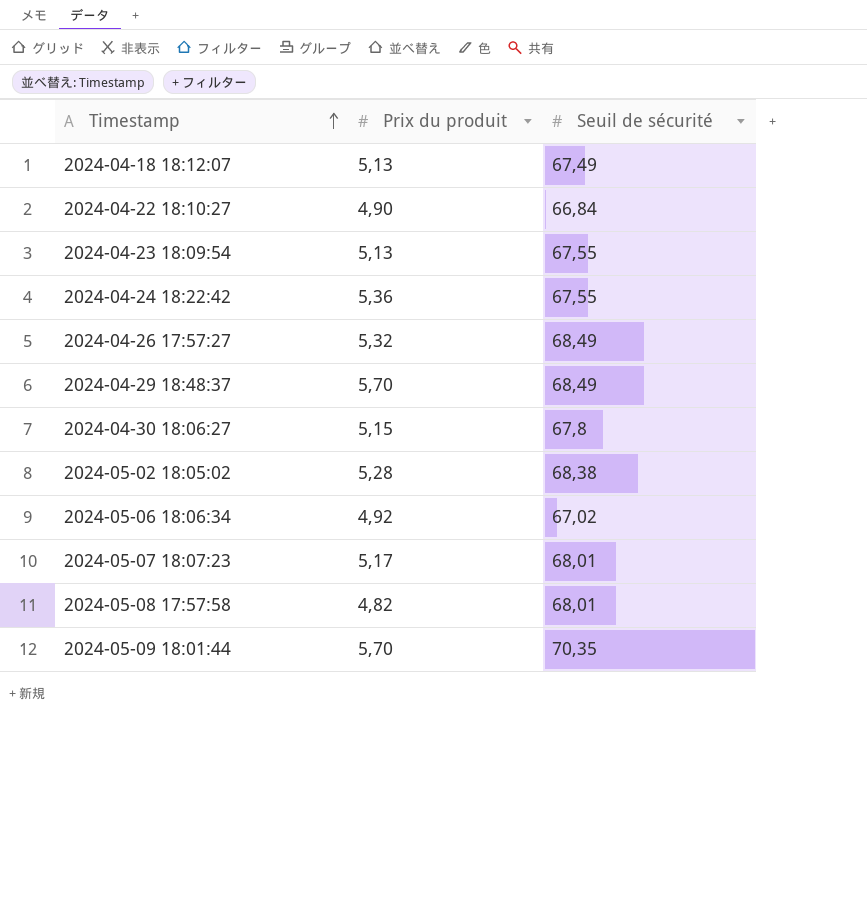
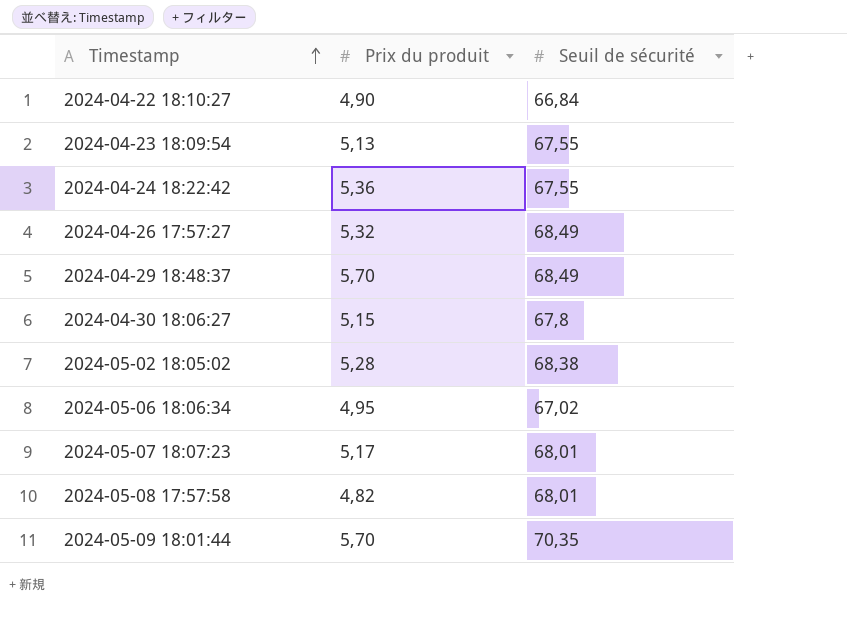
row 2024-04-18 18:12:07: 5,13 | 67,49 -> none
2024-05-06 18:06:34 | Prix du produit: 4,92 -> 4,95

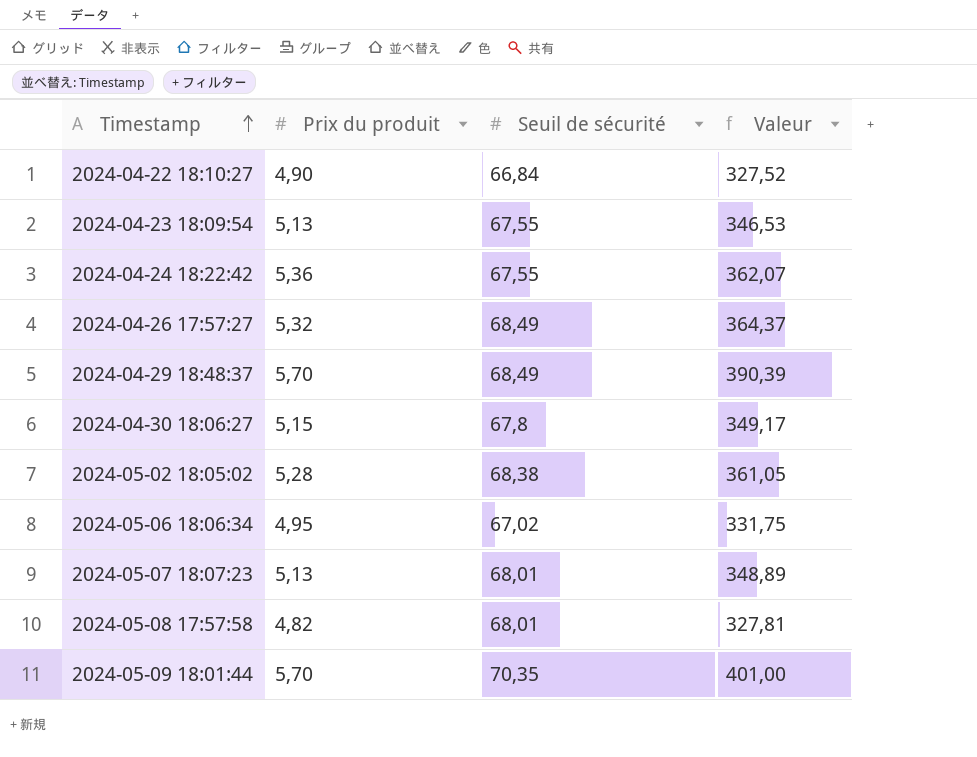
column Valeur | formula: none -> [Prix du produit] * [Seuil de sécurité]
2024-05-07 18:07:23 | Prix du produit: 5,17 -> 5,13

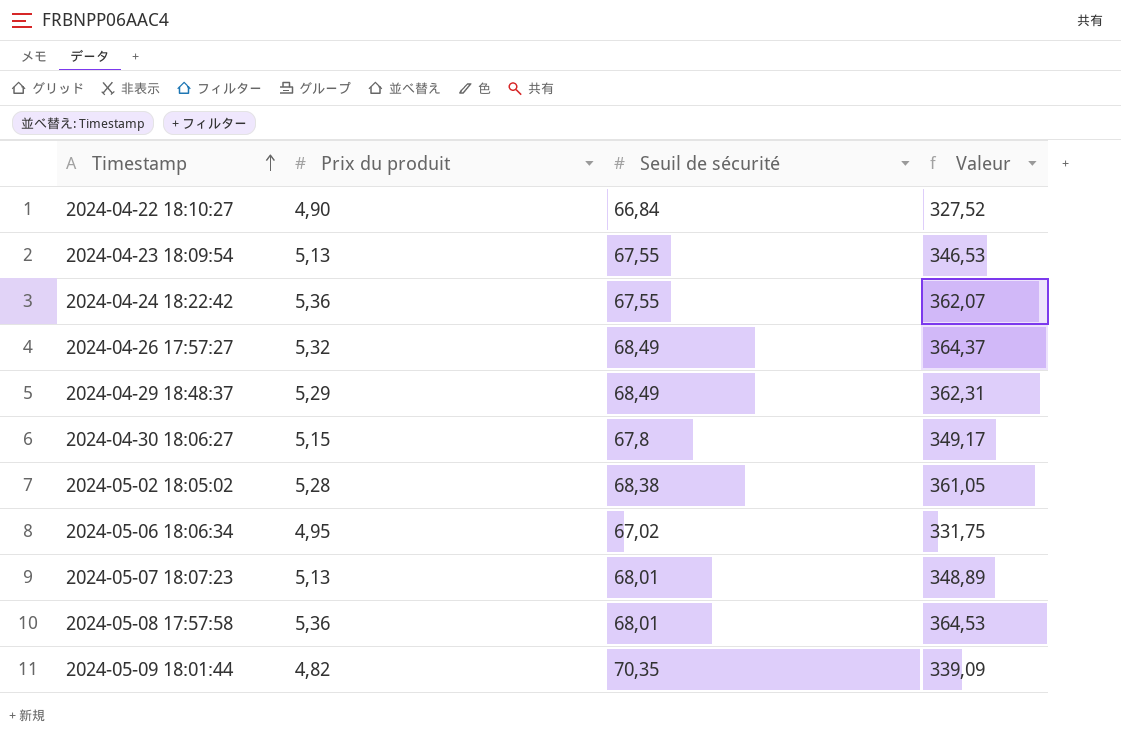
2024-04-29 18:48:37 | Prix du produit: 5,70 -> 5,29
2024-04-29 18:48:37 | Valeur: 390,39 -> 362,31
2024-05-08 17:57:58 | Prix du produit: 4,82 -> 5,36
2024-05-08 17:57:58 | Valeur: 327,81 -> 364,53
2024-05-09 18:01:44 | Prix du produit: 5,70 -> 4,82
2024-05-09 18:01:44 | Valeur: 401,00 -> 339,09

